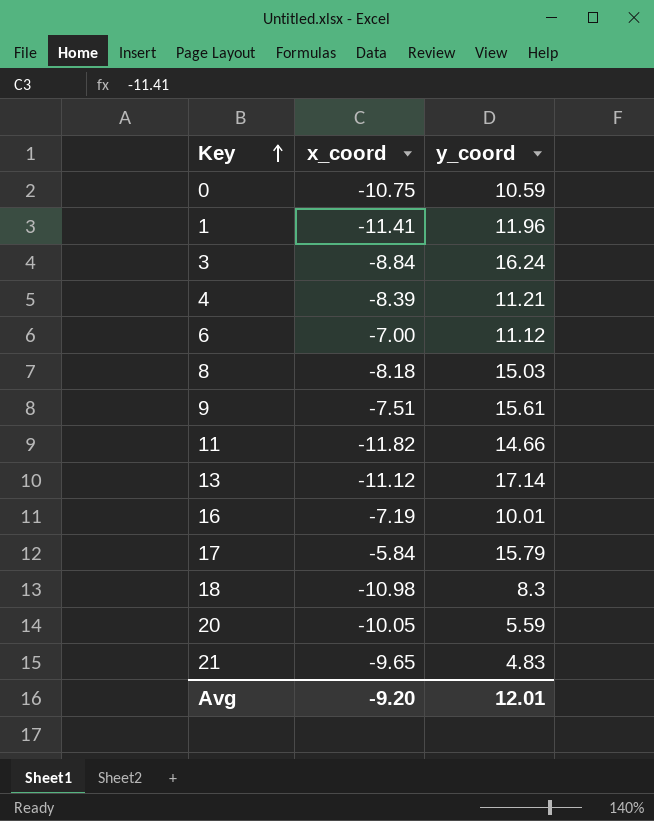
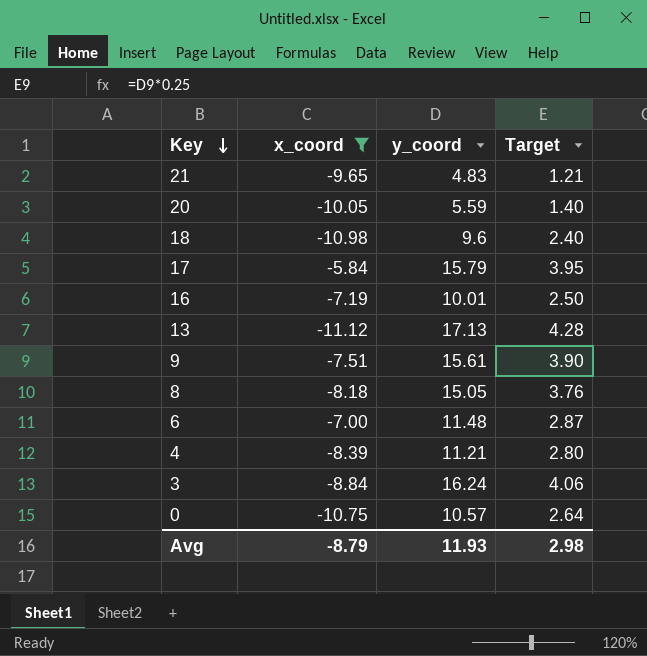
filter: none -> x_coord >= -11.12
row order: Key ascending -> Key descending
column Target | formula: none -> [y_coord] * 0.25
18 | y_coord: 8.3 -> 9.6
13 | y_coord: 17.14 -> 17.13
8 | y_coord: 15.03 -> 15.05
6 | y_coord: 11.12 -> 11.48
0 | y_coord: 10.59 -> 10.57
Avg | x_coord: -9.20 -> -8.79
Avg | y_coord: 12.01 -> 11.93

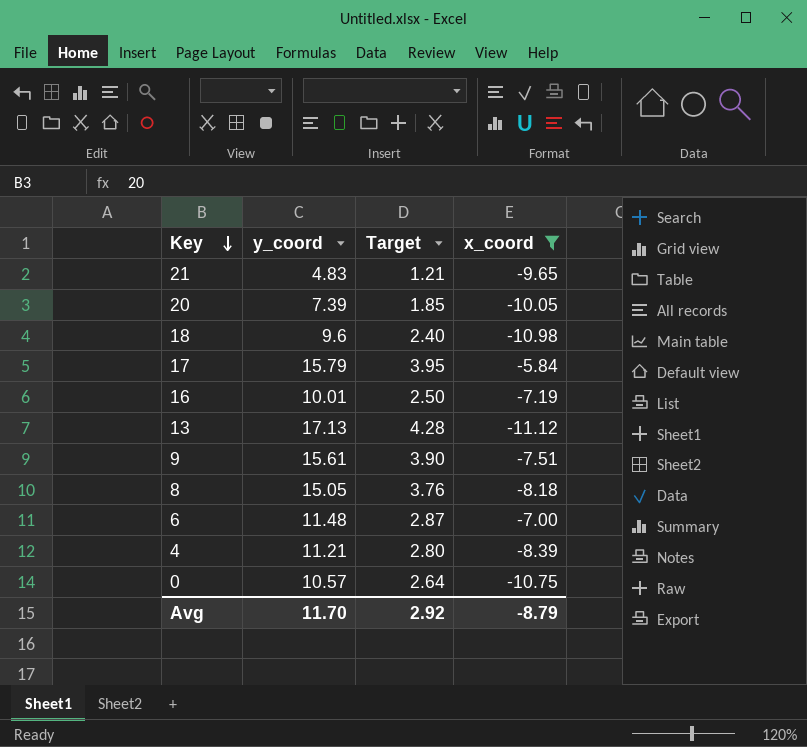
column x_coord | position: 2 -> 4
row 3: -8.84 | 16.24 | 4.06 -> none
20 | y_coord: 5.59 -> 7.39
20 | Target: 1.40 -> 1.85
Avg | y_coord: 11.93 -> 11.70
Avg | Target: 2.98 -> 2.92

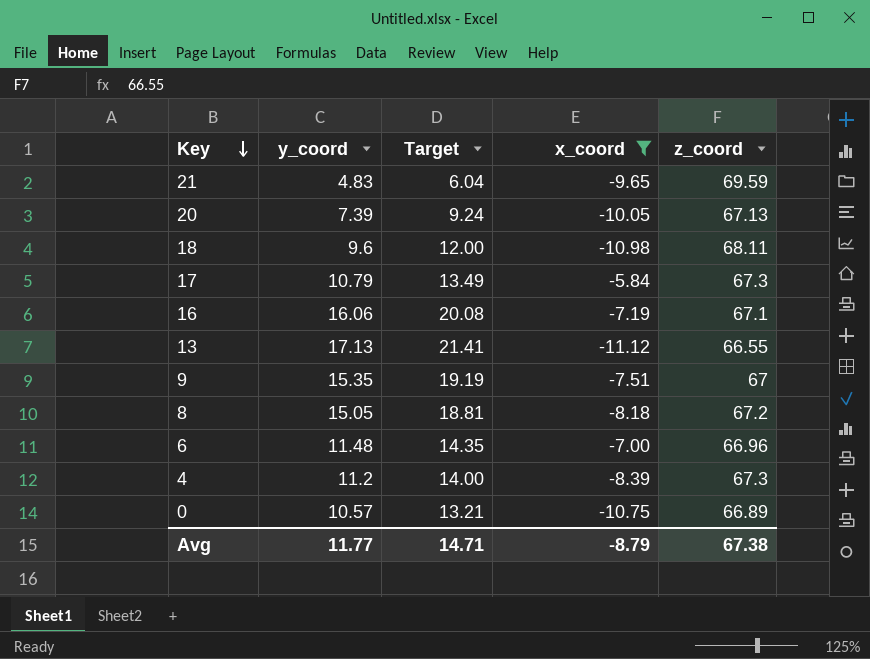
column Target | formula: [y_coord] * 0.25 -> [y_coord] * 1.25
column z_coord | position: none -> 5
17 | y_coord: 15.79 -> 10.79
16 | y_coord: 10.01 -> 16.06
9 | y_coord: 15.61 -> 15.35
4 | y_coord: 11.21 -> 11.2
Avg | y_coord: 11.70 -> 11.77
Avg | Target: 2.92 -> 14.71

